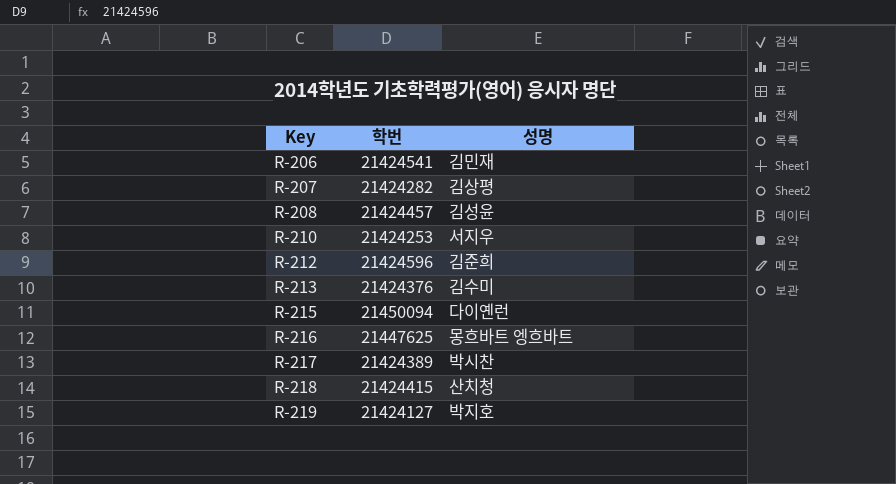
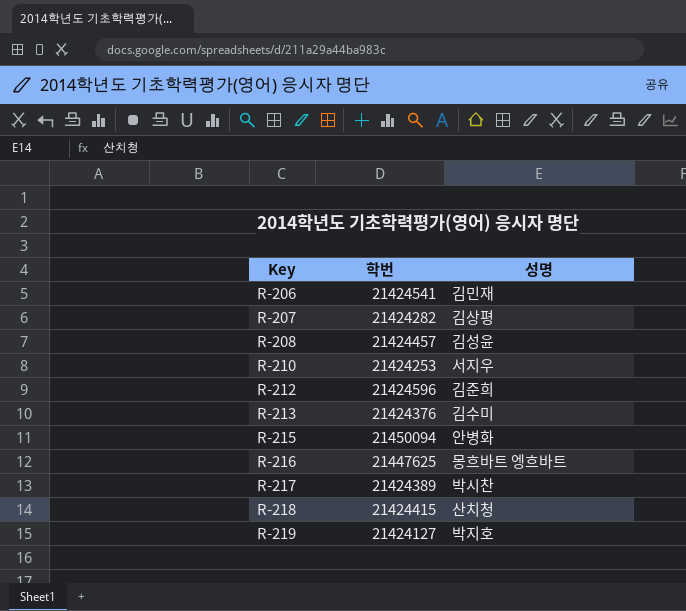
R-215 | 성명: 다이옌런 -> 안병화

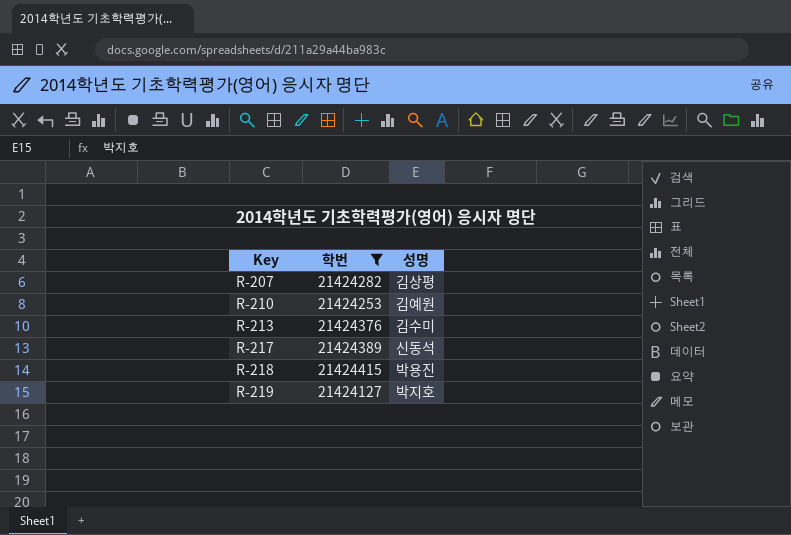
filter: none -> 학번 <= 21424415
R-210 | 성명: 서지우 -> 김예원
R-217 | 성명: 박시찬 -> 신동석
R-218 | 성명: 산치청 -> 박용진

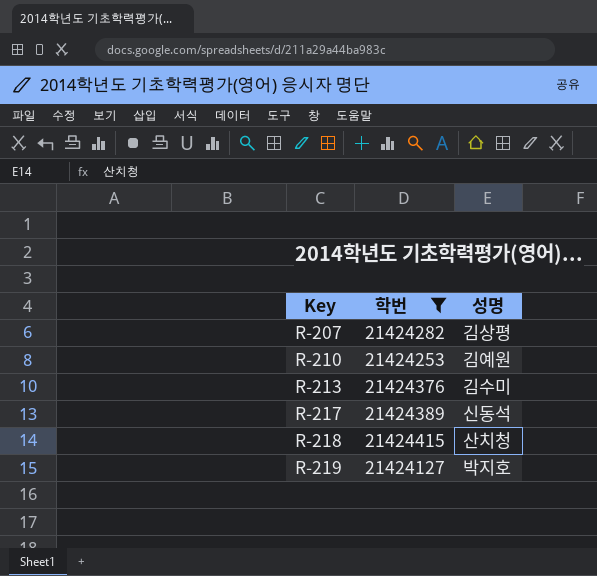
R-218 | 성명: 박용진 -> 산치청

